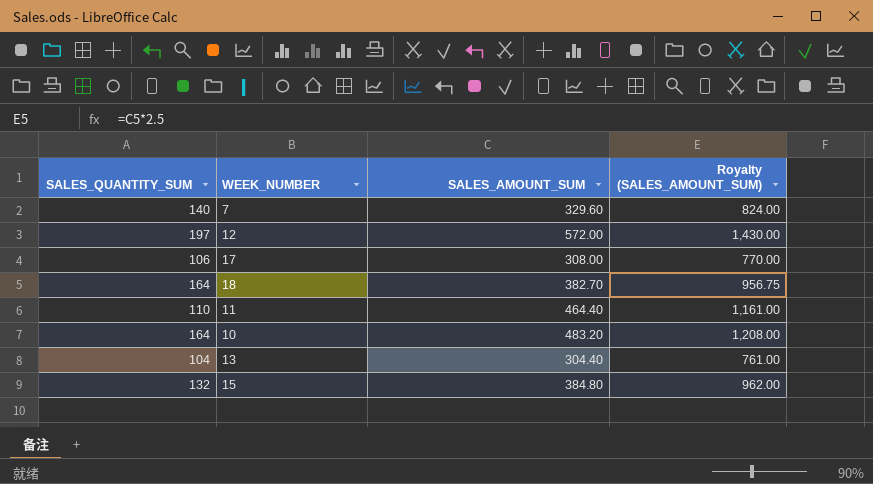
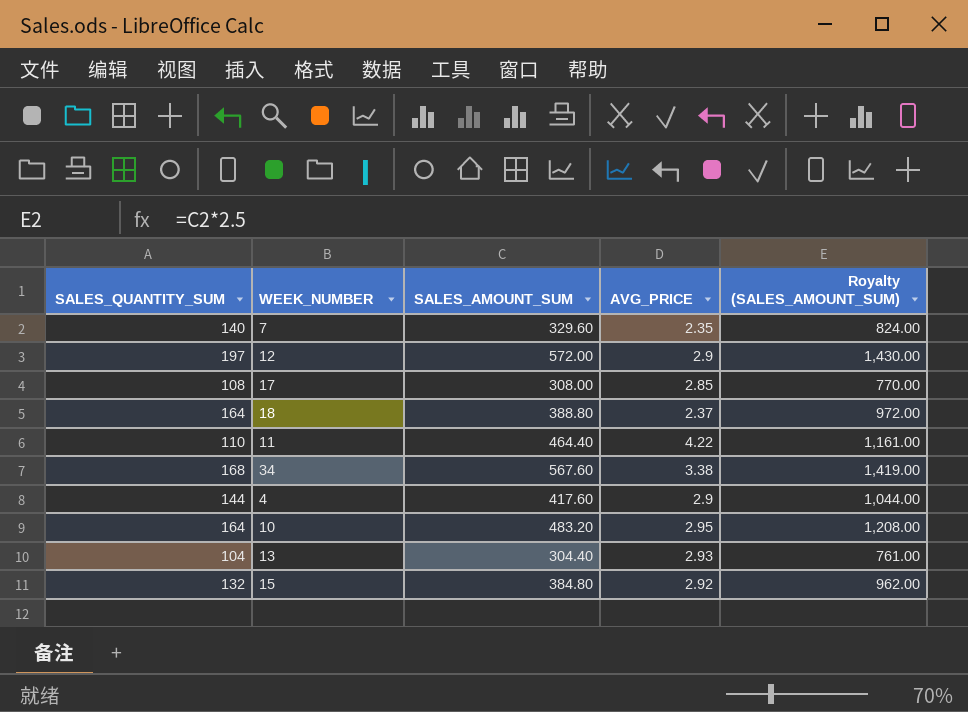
column AVG_PRICE | formula: none -> [SALES_AMOUNT_SUM] / [SALES_QUANTITY_SUM]
17 | SALES_QUANTITY_SUM: 106 -> 108
18 | SALES_AMOUNT_SUM: 382.70 -> 388.80
18 | Royalty (SALES_AMOUNT_SUM): 956.75 -> 972.00
row 34: none -> 168 | 567.60 | 3.38 | 1,419.00
row 4: none -> 144 | 417.60 | 2.9 | 1,044.00

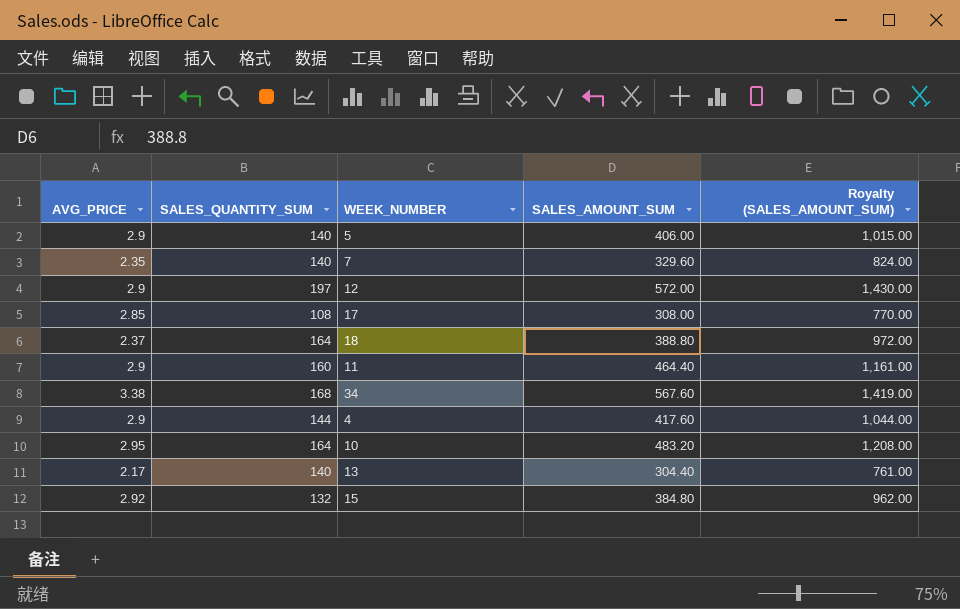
column AVG_PRICE | position: 4 -> 1
row 5: none -> 2.9 | 140 | 406.00 | 1,015.00
11 | AVG_PRICE: 4.22 -> 2.9
11 | SALES_QUANTITY_SUM: 110 -> 160
13 | AVG_PRICE: 2.93 -> 2.17
13 | SALES_QUANTITY_SUM: 104 -> 140

